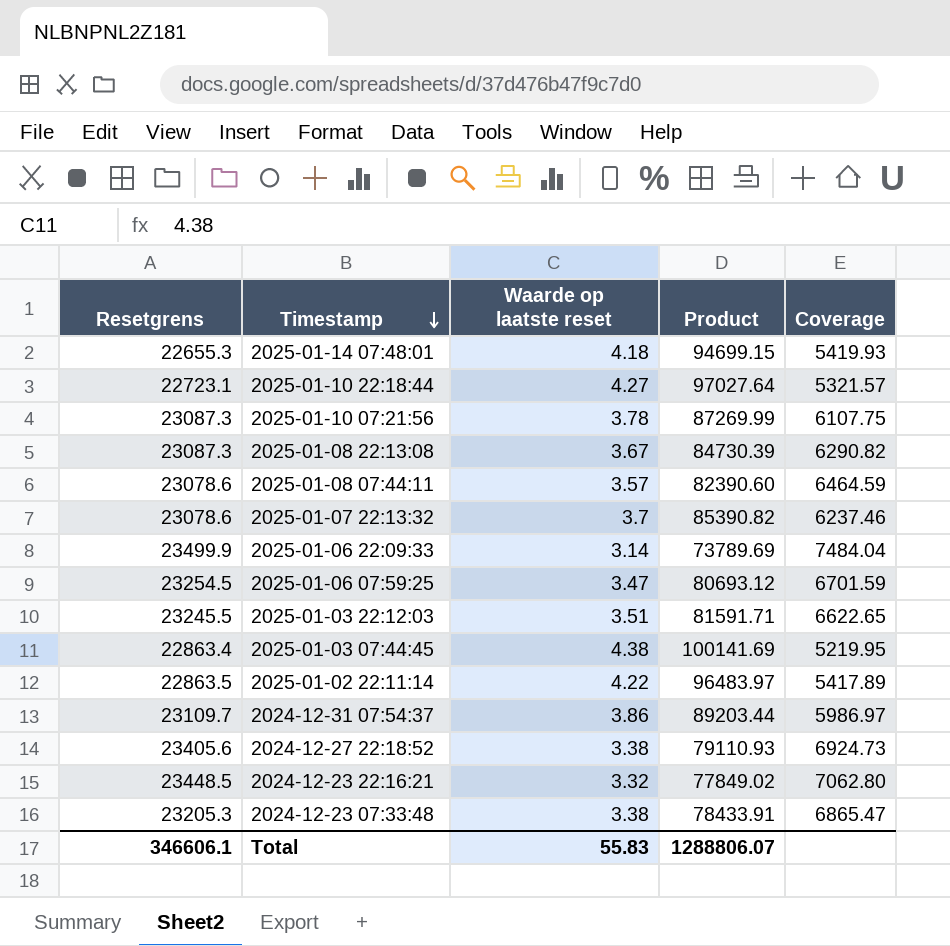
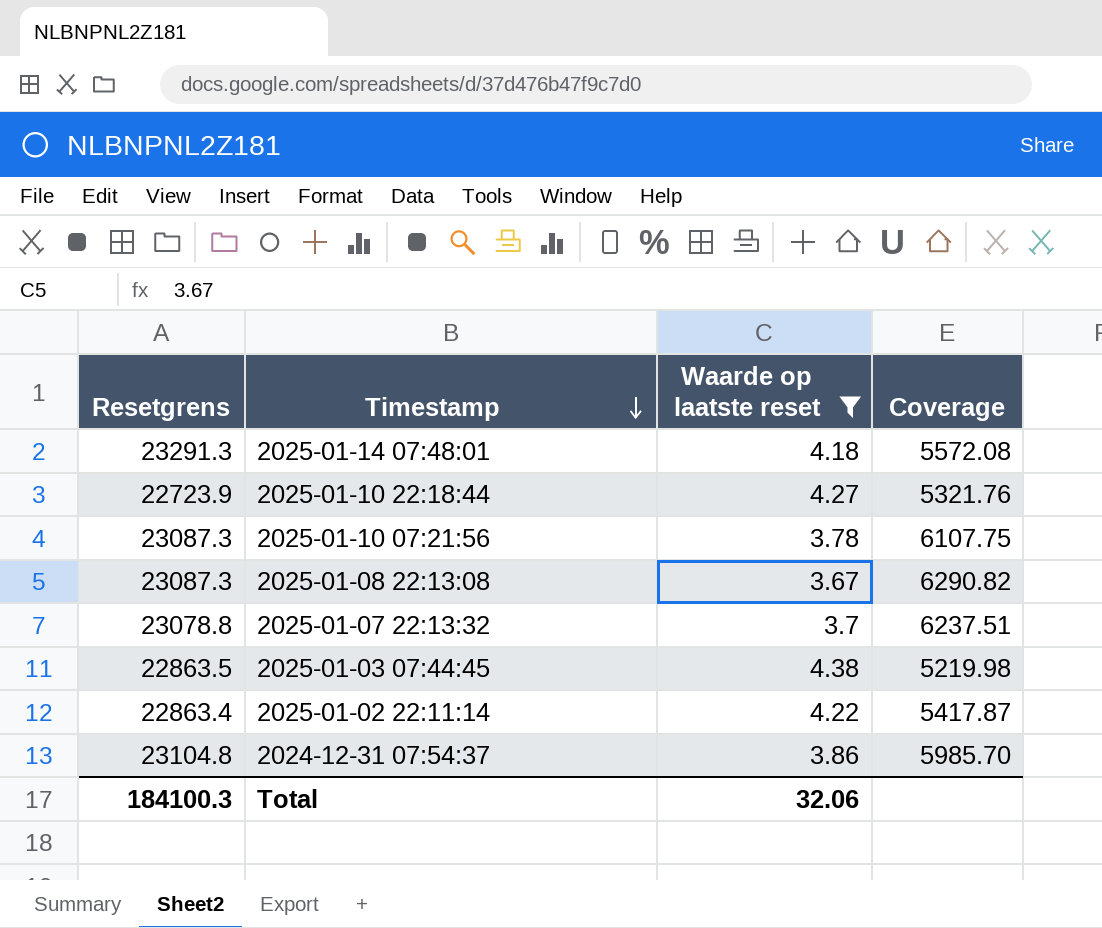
filter: none -> Waarde op laatste reset >= 3.67
column Product | formula: [Resetgrens] * [Waarde op laatste reset] -> none
2025-01-14 07:48:01 | Resetgrens: 22655.3 -> 23291.3
2025-01-14 07:48:01 | Coverage: 5419.93 -> 5572.08
2025-01-10 22:18:44 | Resetgrens: 22723.1 -> 22723.9
2025-01-10 22:18:44 | Coverage: 5321.57 -> 5321.76
2025-01-07 22:13:32 | Resetgrens: 23078.6 -> 23078.8
2025-01-07 22:13:32 | Coverage: 6237.46 -> 6237.51
2025-01-03 07:44:45 | Resetgrens: 22863.4 -> 22863.5
2025-01-03 07:44:45 | Coverage: 5219.95 -> 5219.98
2025-01-02 22:11:14 | Resetgrens: 22863.5 -> 22863.4
2025-01-02 22:11:14 | Coverage: 5417.89 -> 5417.87
2024-12-31 07:54:37 | Resetgrens: 23109.7 -> 23104.8
2024-12-31 07:54:37 | Coverage: 5986.97 -> 5985.70
Total | Resetgrens: 346606.1 -> 184100.3
Total | Waarde op laatste reset: 55.83 -> 32.06

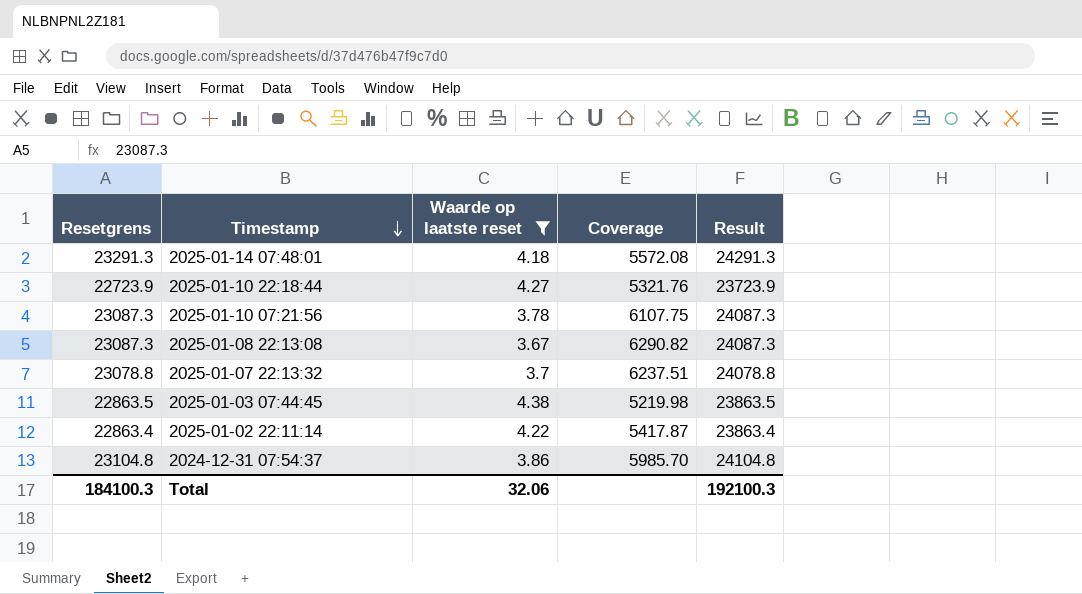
column Result | formula: none -> [Resetgrens] + 1000

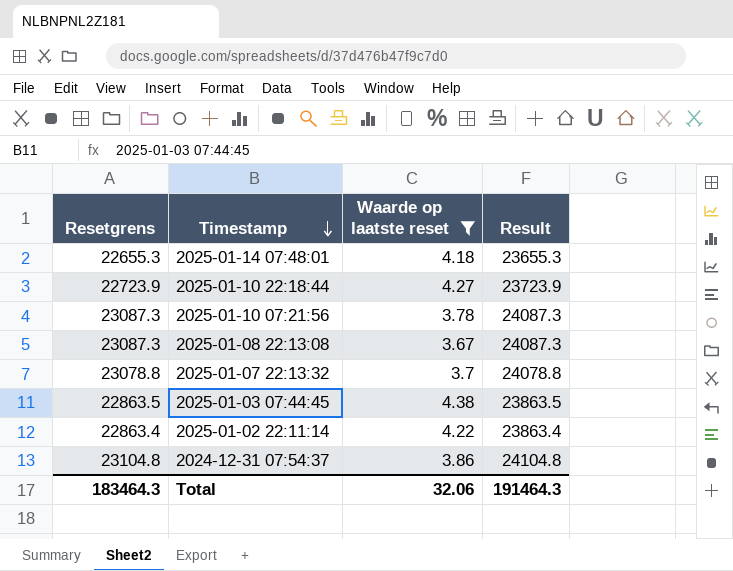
column Coverage | formula: [Resetgrens] / [Waarde op laatste reset] -> none
2025-01-14 07:48:01 | Resetgrens: 23291.3 -> 22655.3
2025-01-14 07:48:01 | Result: 24291.3 -> 23655.3
Total | Resetgrens: 184100.3 -> 183464.3
Total | Result: 192100.3 -> 191464.3

